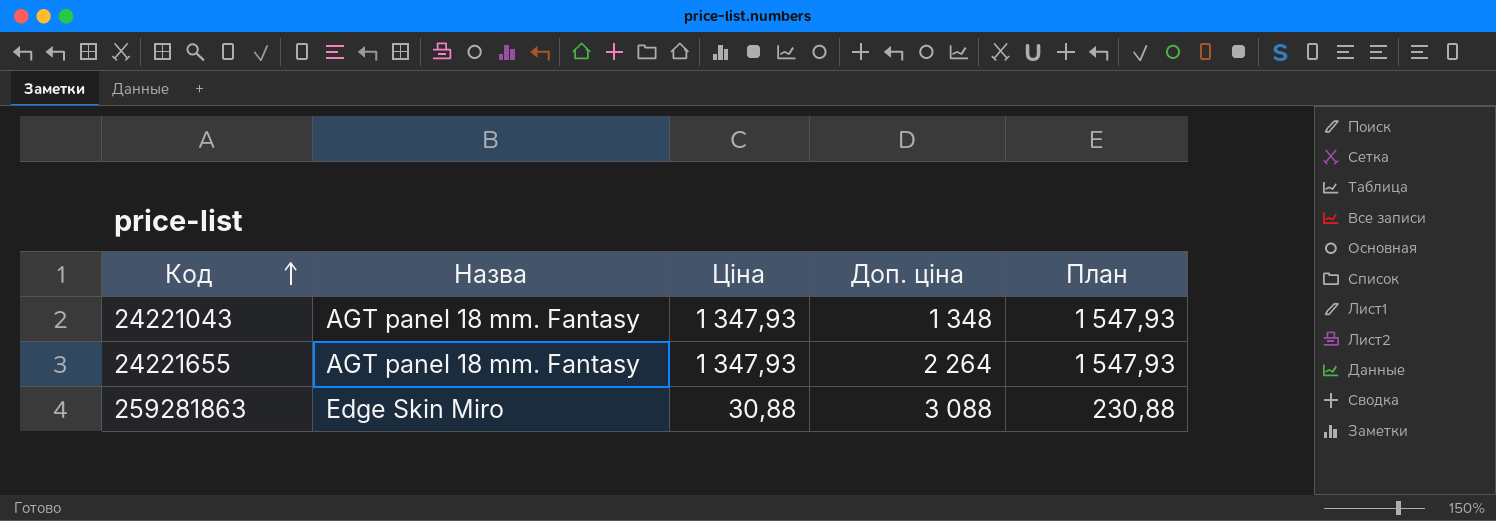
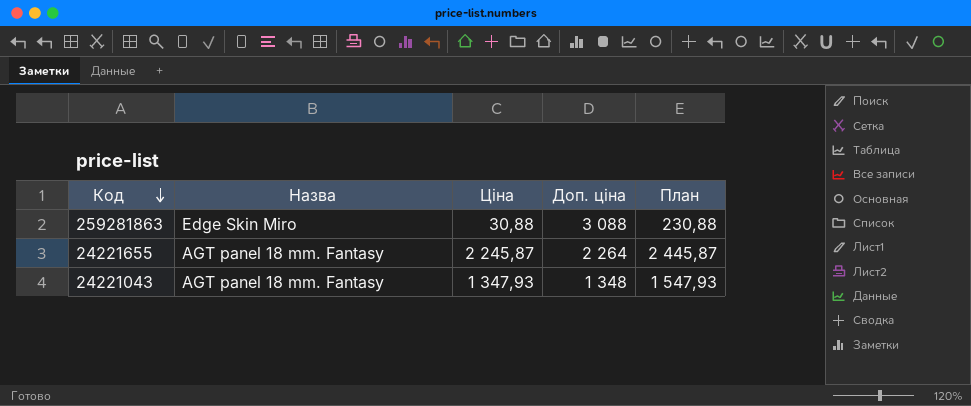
row order: Код ascending -> Код descending
24221655 | Ціна: 1 347,93 -> 2 245,87
24221655 | План: 1 547,93 -> 2 445,87

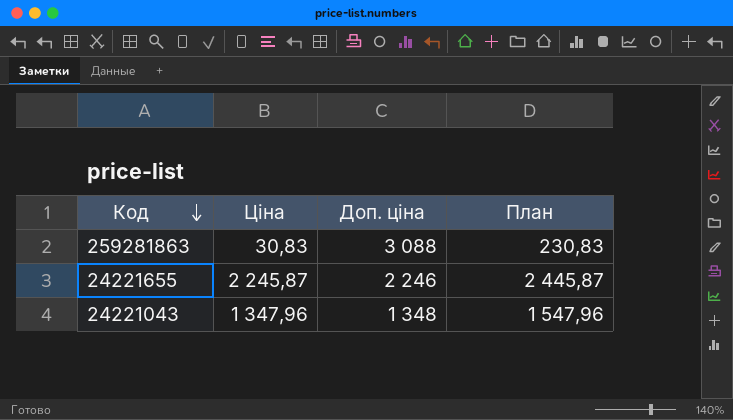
column Назва | position: 2 -> none
259281863 | Ціна: 30,88 -> 30,83
259281863 | План: 230,88 -> 230,83
24221655 | Доп. ціна: 2 264 -> 2 246
24221043 | Ціна: 1 347,93 -> 1 347,96
24221043 | План: 1 547,93 -> 1 547,96

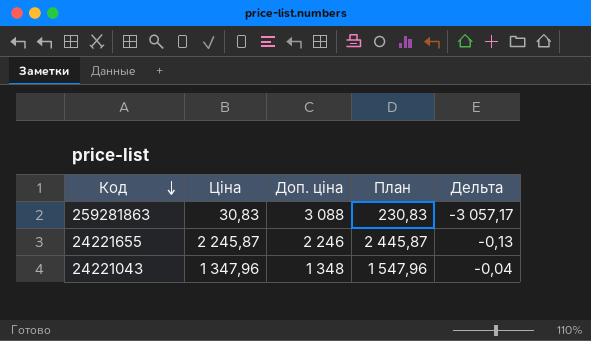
column Дельта | formula: none -> [Ціна] - [Доп. ціна]

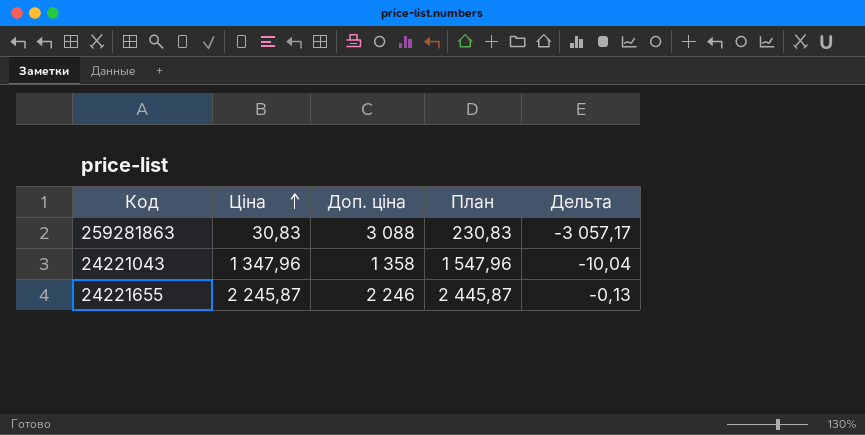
row order: Код descending -> Ціна ascending
24221043 | Доп. ціна: 1 348 -> 1 358
24221043 | Дельта: -0,04 -> -10,04

